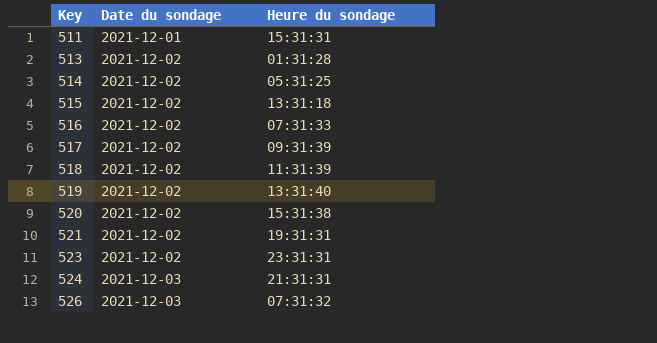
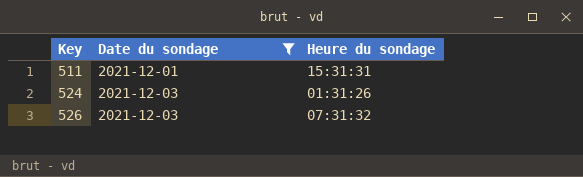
filter: none -> Date du sondage != 2021-12-02
524 | Heure du sondage: 21:31:31 -> 01:31:26

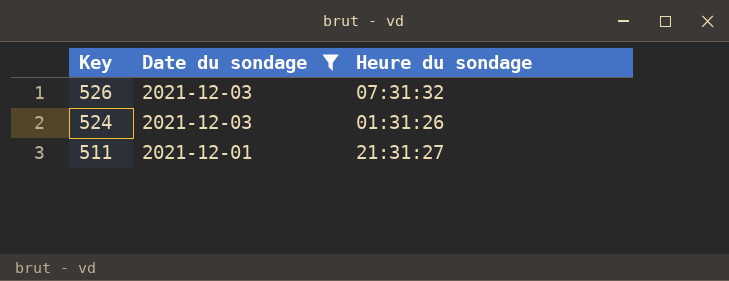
row order: Key ascending -> Key descending
511 | Heure du sondage: 15:31:31 -> 21:31:27

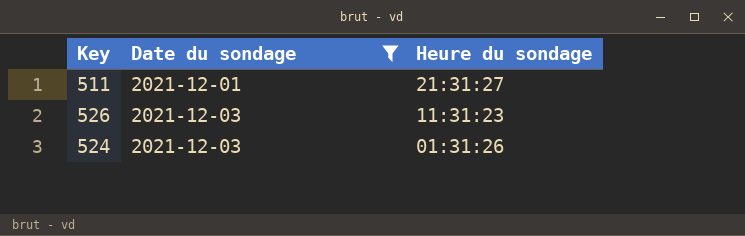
row order: Key descending -> Date du sondage ascending
526 | Heure du sondage: 07:31:32 -> 11:31:23

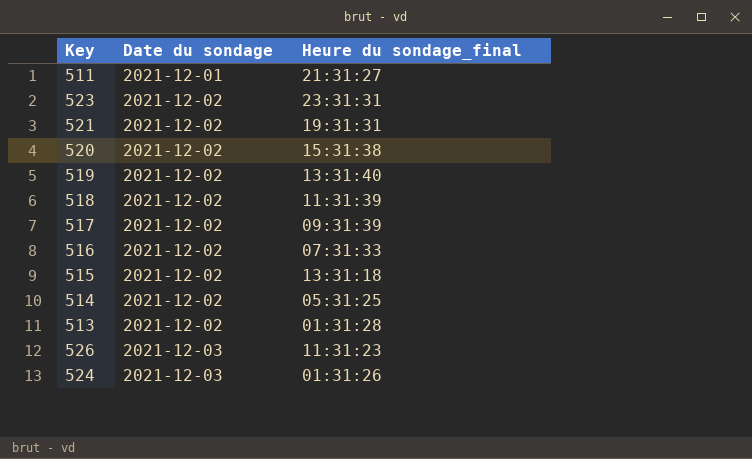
filter: Date du sondage != 2021-12-02 -> none
column name: Heure du sondage -> Heure du sondage_final

